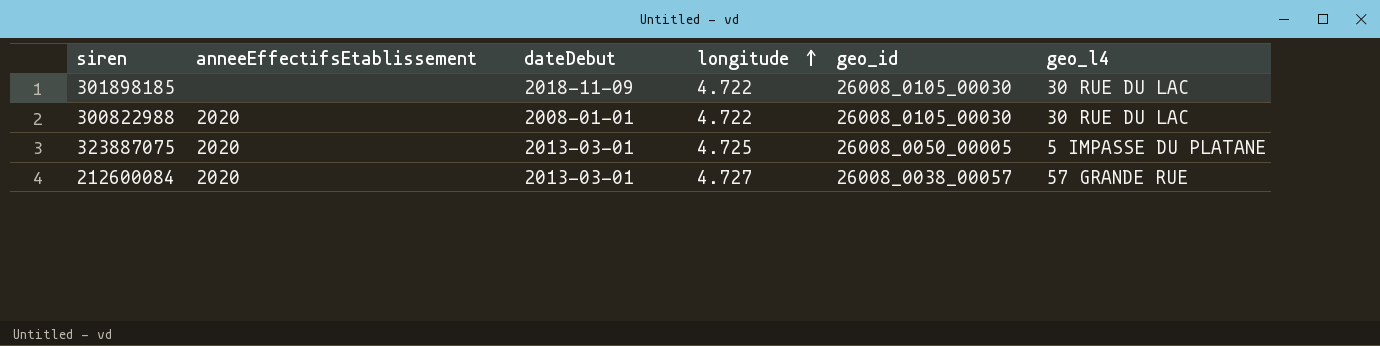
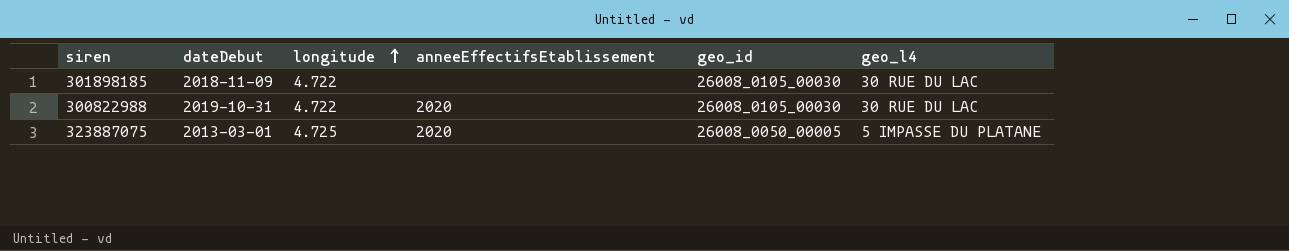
column anneeEffectifsEtablissement | position: 2 -> 4
row 212600084: 2020 | 2013-03-01 | 4.727 | 26008_0038_00057 | 57 GRANDE RUE -> none
300822988 | dateDebut: 2008-01-01 -> 2019-10-31

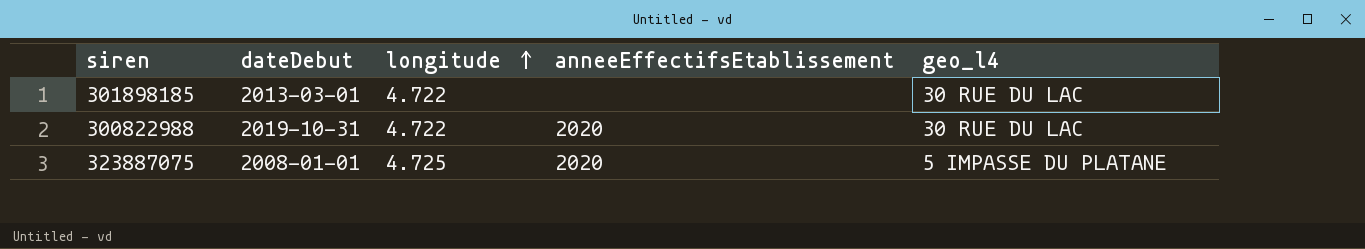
column geo_id | position: 5 -> none
301898185 | dateDebut: 2018-11-09 -> 2013-03-01
323887075 | dateDebut: 2013-03-01 -> 2008-01-01

